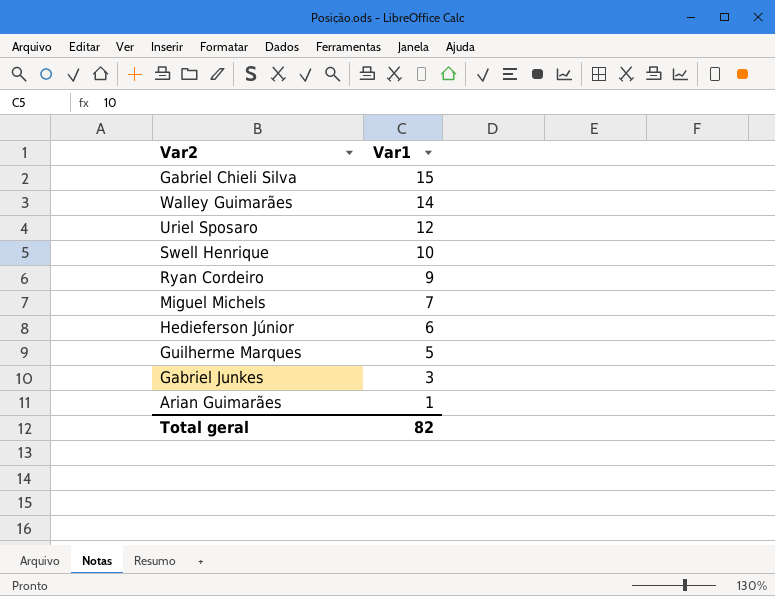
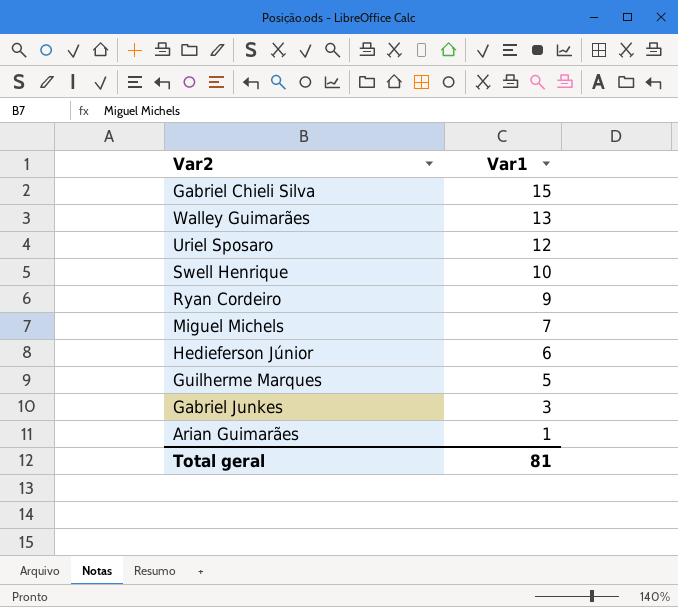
Walley Guimarães | Var1: 14 -> 13
Total geral | Var1: 82 -> 81

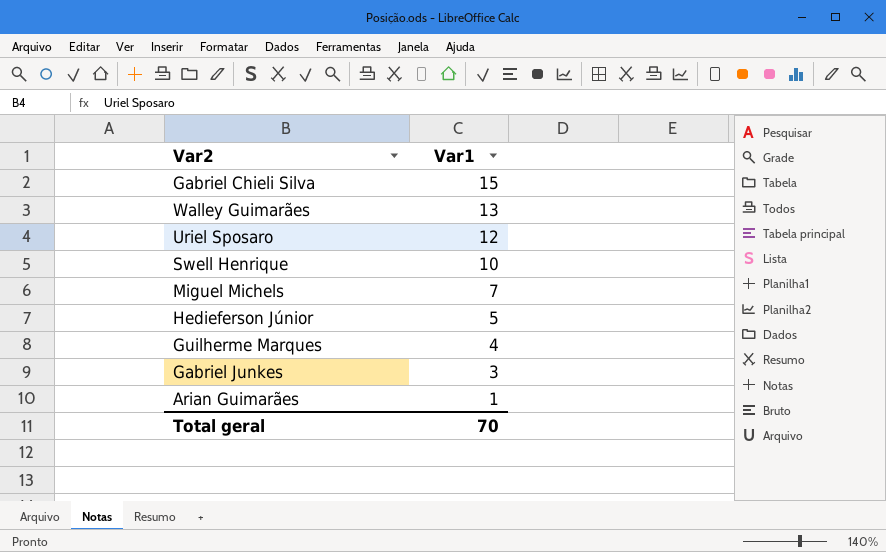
row Ryan Cordeiro: 9 -> none
Hedieferson Júnior | Var1: 6 -> 5
Guilherme Marques | Var1: 5 -> 4
Total geral | Var1: 81 -> 70

